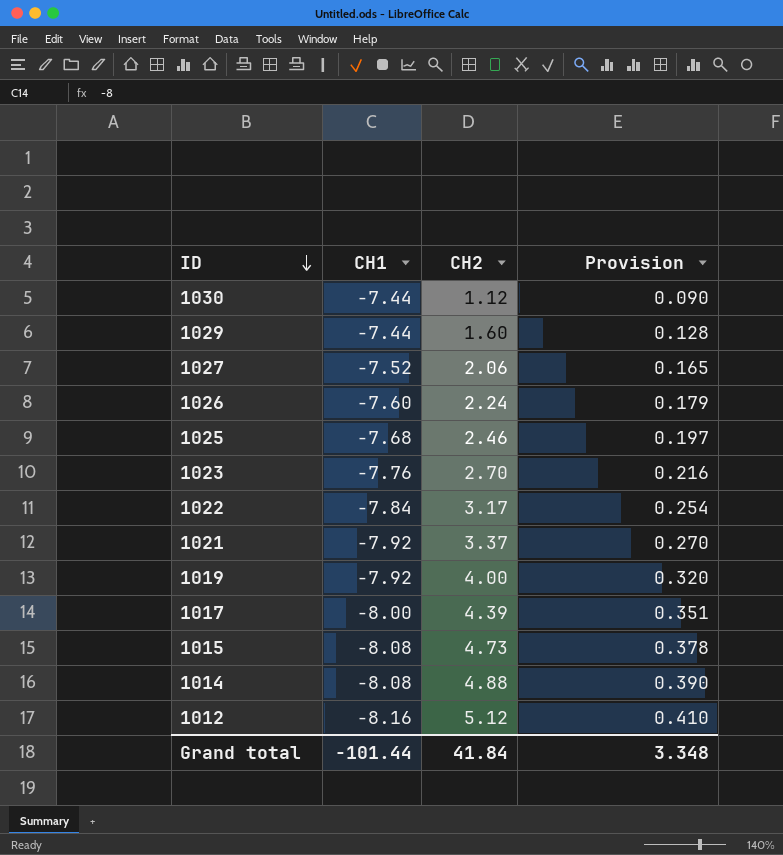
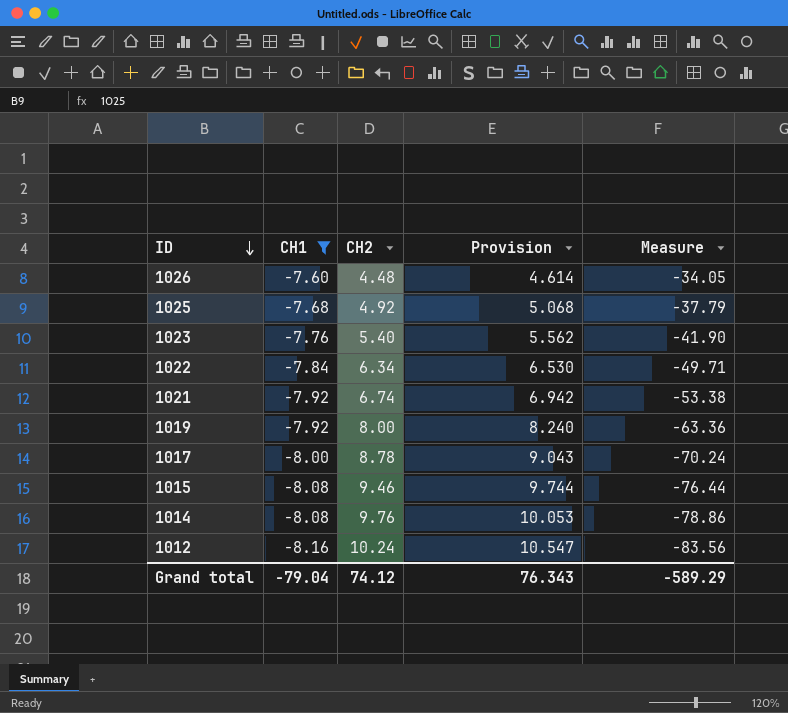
filter: none -> CH1 <= -7.60
column Provision | formula: [CH2] * 0.08 -> [CH2] * 1.03
column Measure | formula: none -> [CH1] * [CH2]
1026 | CH2: 2.24 -> 4.48
1025 | CH2: 2.46 -> 4.92
1023 | CH2: 2.70 -> 5.40
1022 | CH2: 3.17 -> 6.34
1021 | CH2: 3.37 -> 6.74
1019 | CH2: 4.00 -> 8.00
1017 | CH2: 4.39 -> 8.78
1015 | CH2: 4.73 -> 9.46
1014 | CH2: 4.88 -> 9.76
1012 | CH2: 5.12 -> 10.24
Grand total | CH1: -101.44 -> -79.04
Grand total | CH2: 41.84 -> 74.12
Grand total | Provision: 3.348 -> 76.343

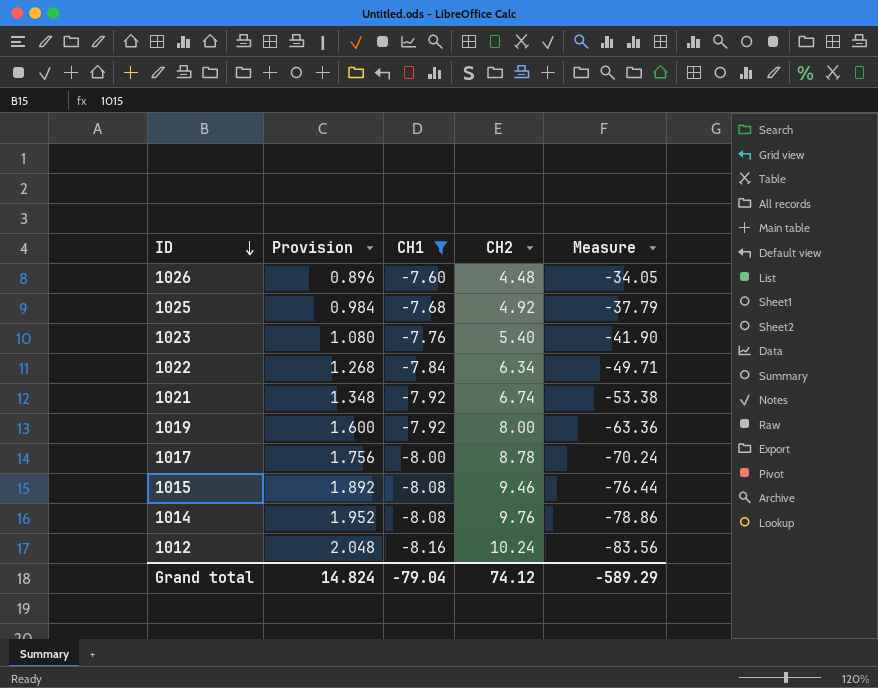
column Provision | formula: [CH2] * 1.03 -> [CH2] * 0.2
column Provision | position: 4 -> 2
Grand total | Provision: 76.343 -> 14.824

